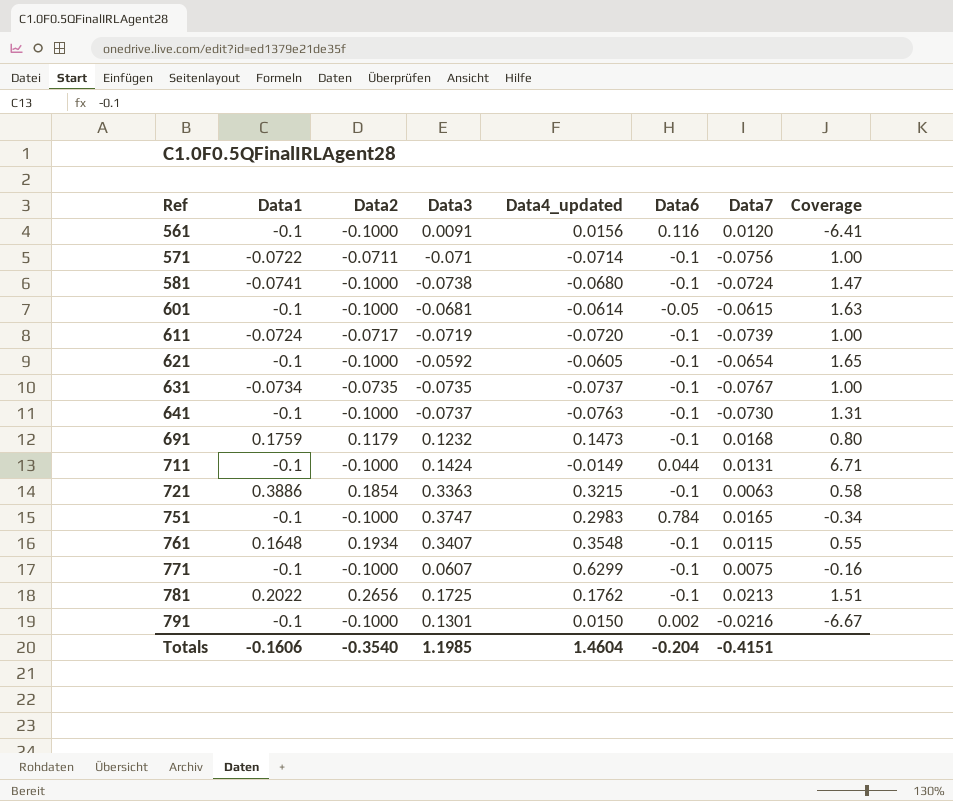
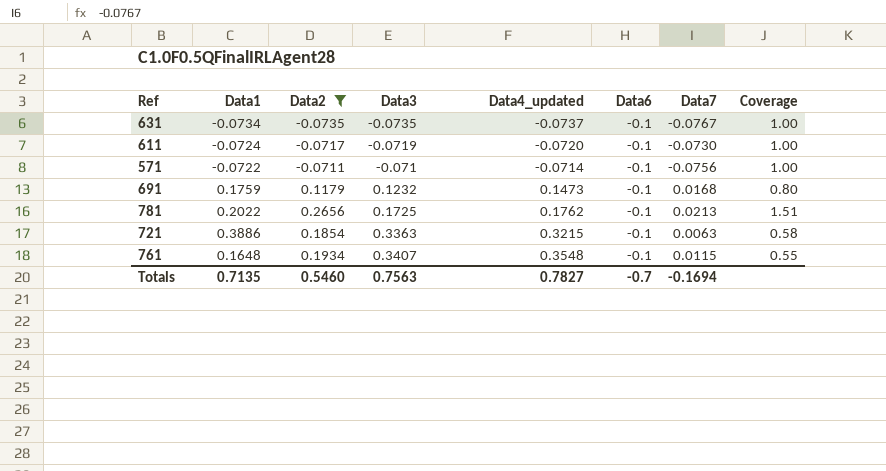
filter: none -> Data2 != -0.1000
row order: Ref ascending -> Data3 ascending
611 | Data7: -0.0739 -> -0.0730
Totals | Data1: -0.1606 -> 0.7135
Totals | Data2: -0.3540 -> 0.5460
Totals | Data3: 1.1985 -> 0.7563
Totals | Data4_updated: 1.4604 -> 0.7827
Totals | Data6: -0.204 -> -0.7
Totals | Data7: -0.4151 -> -0.1694

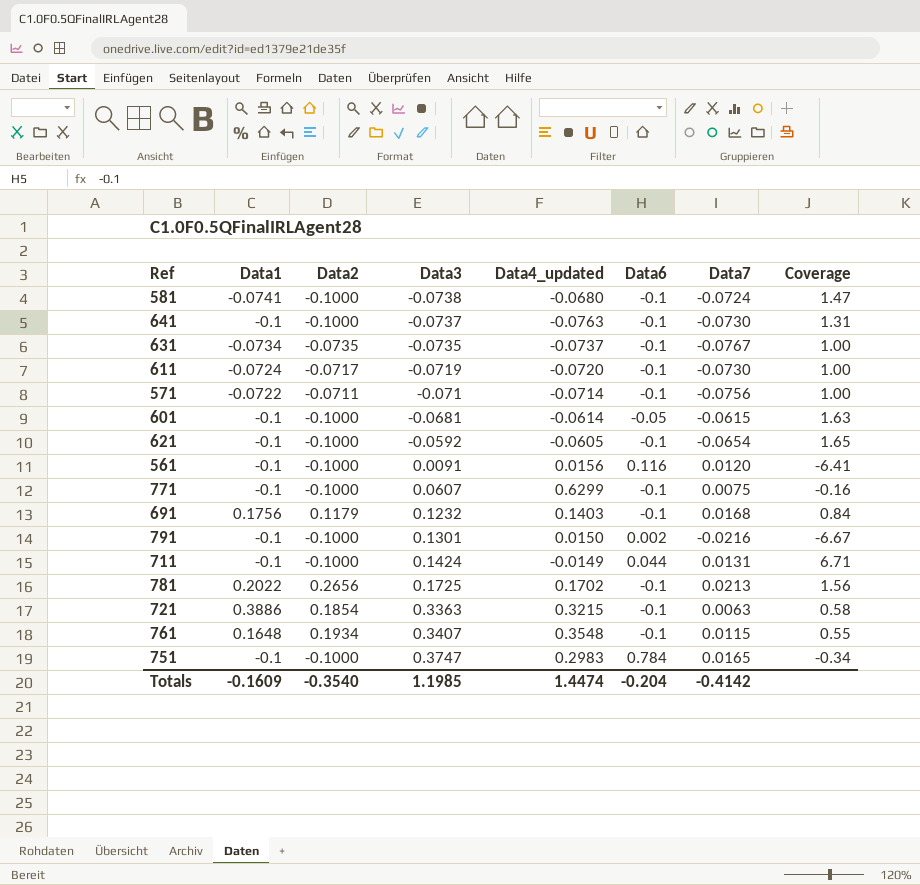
filter: Data2 != -0.1000 -> none
691 | Data1: 0.1759 -> 0.1756
691 | Data4_updated: 0.1473 -> 0.1403
691 | Coverage: 0.80 -> 0.84
781 | Data4_updated: 0.1762 -> 0.1702
781 | Coverage: 1.51 -> 1.56
Totals | Data1: 0.7135 -> -0.1609
Totals | Data2: 0.5460 -> -0.3540
Totals | Data3: 0.7563 -> 1.1985
Totals | Data4_updated: 0.7827 -> 1.4474
Totals | Data6: -0.7 -> -0.204
Totals | Data7: -0.1694 -> -0.4142

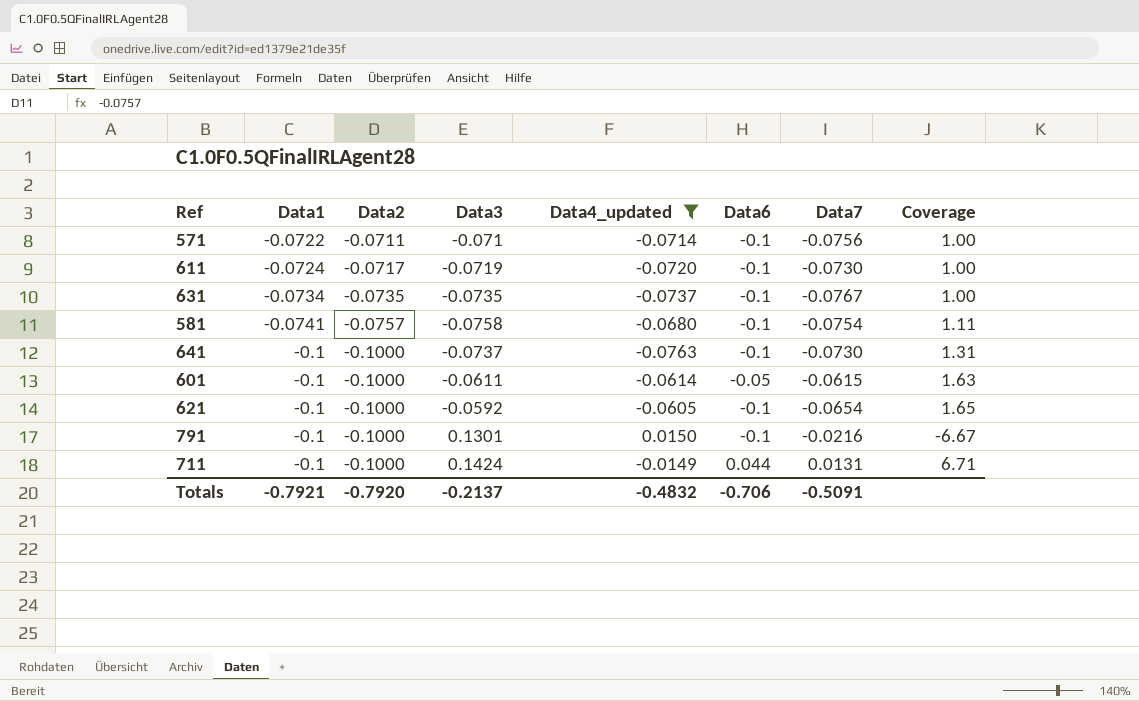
filter: none -> Data4_updated <= 0.0150
row order: Data3 ascending -> Data1 descending
581 | Data2: -0.1000 -> -0.0757
581 | Data3: -0.0738 -> -0.0758
581 | Data7: -0.0724 -> -0.0754
581 | Coverage: 1.47 -> 1.11
601 | Data3: -0.0681 -> -0.0611
791 | Data6: 0.002 -> -0.1
Totals | Data1: -0.1609 -> -0.7921
Totals | Data2: -0.3540 -> -0.7920
Totals | Data3: 1.1985 -> -0.2137
Totals | Data4_updated: 1.4474 -> -0.4832
Totals | Data6: -0.204 -> -0.706
Totals | Data7: -0.4142 -> -0.5091

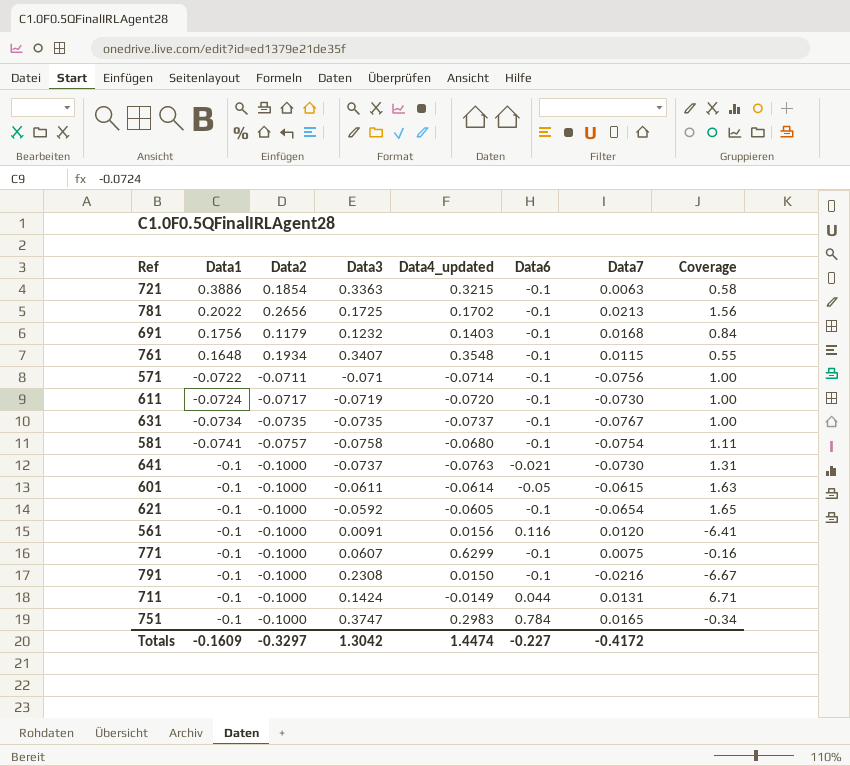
filter: Data4_updated <= 0.0150 -> none
641 | Data6: -0.1 -> -0.021
791 | Data3: 0.1301 -> 0.2308
Totals | Data1: -0.7921 -> -0.1609
Totals | Data2: -0.7920 -> -0.3297
Totals | Data3: -0.2137 -> 1.3042
Totals | Data4_updated: -0.4832 -> 1.4474
Totals | Data6: -0.706 -> -0.227
Totals | Data7: -0.5091 -> -0.4172

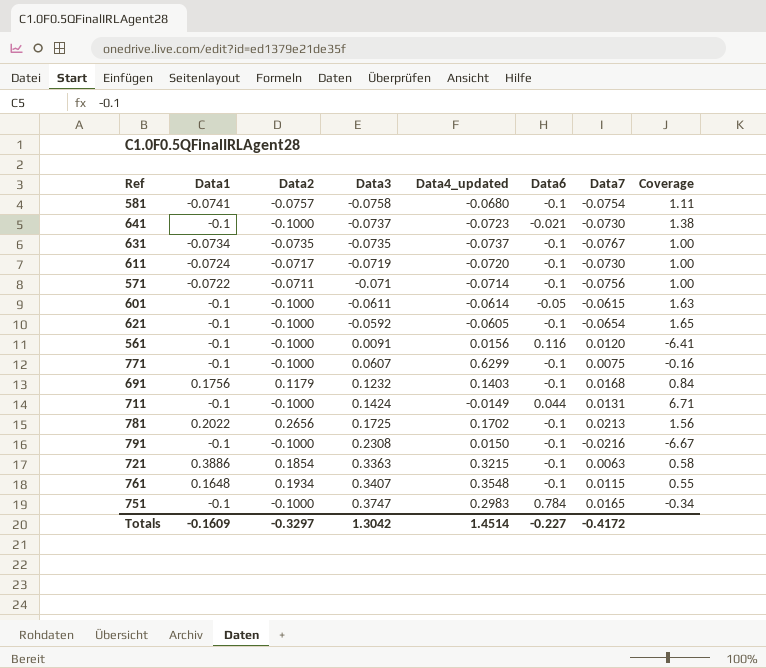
row order: Data1 descending -> Data3 ascending
641 | Data4_updated: -0.0763 -> -0.0723
641 | Coverage: 1.31 -> 1.38
Totals | Data4_updated: 1.4474 -> 1.4514

